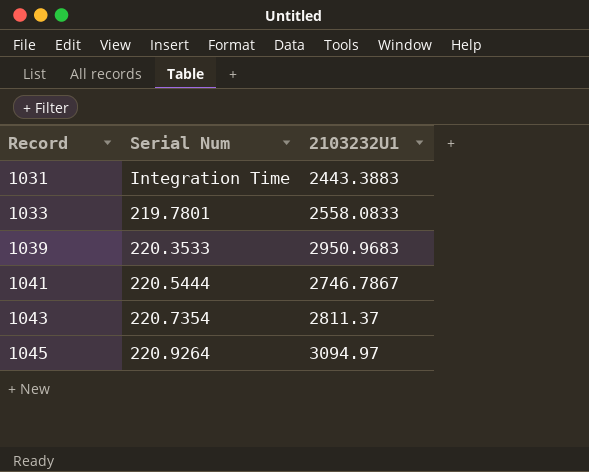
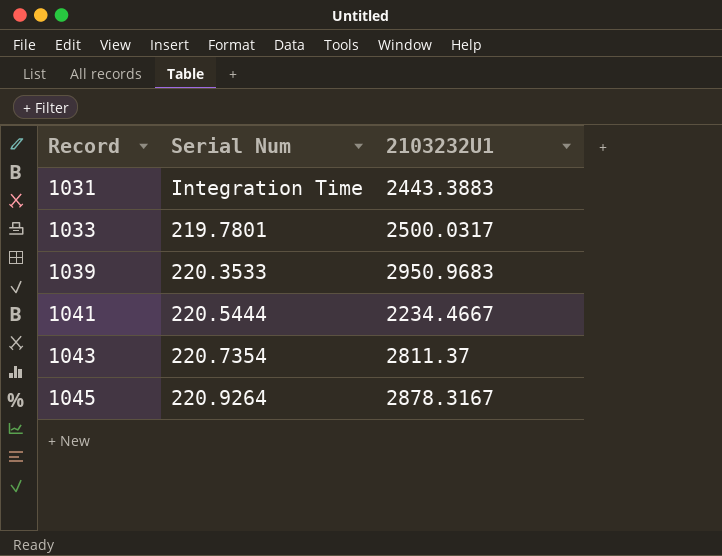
1033 | 2103232U1: 2558.0833 -> 2500.0317
1041 | 2103232U1: 2746.7867 -> 2234.4667
1045 | 2103232U1: 3094.97 -> 2878.3167

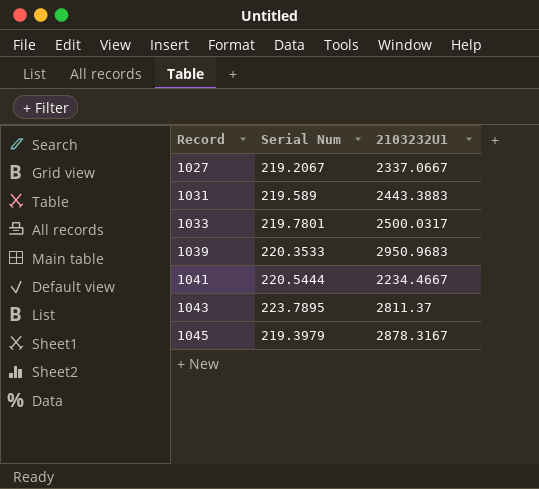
row 1027: none -> 219.2067 | 2337.0667
1031 | Serial Num: Integration Time -> 219.589
1043 | Serial Num: 220.7354 -> 223.7895
1045 | Serial Num: 220.9264 -> 219.3979

